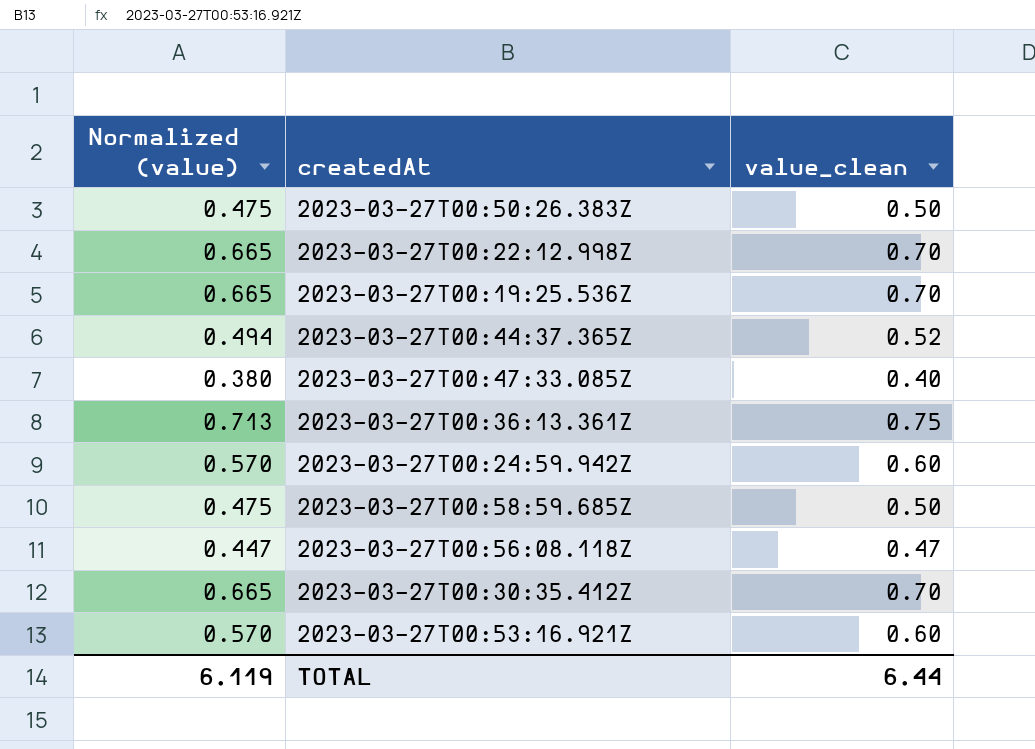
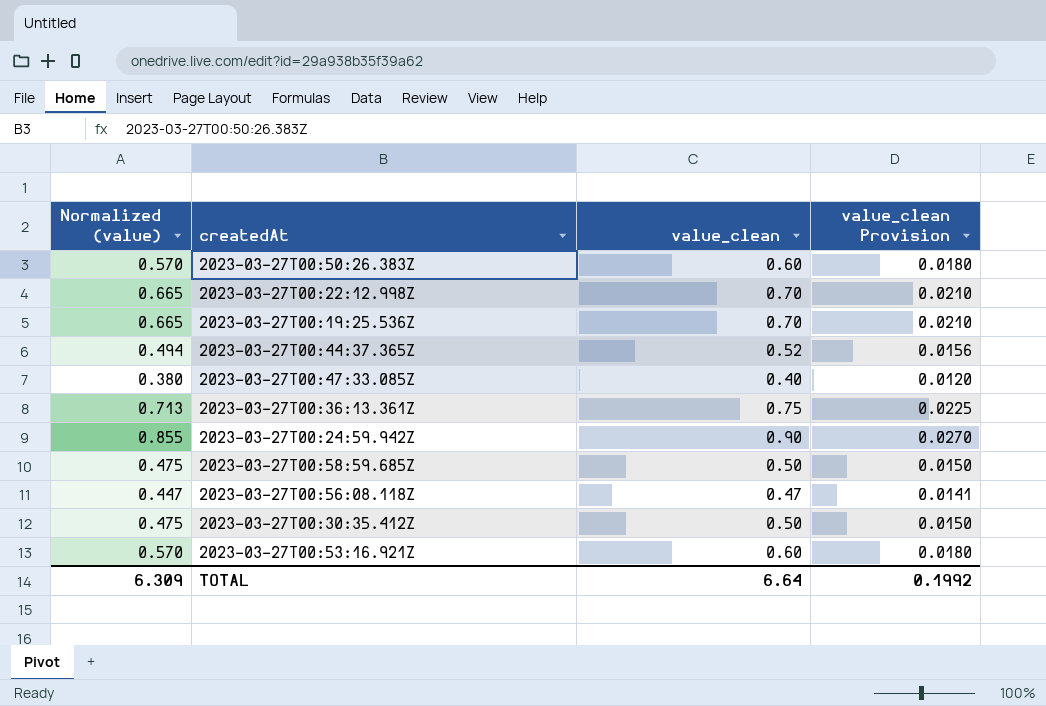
column value_clean Provision | formula: none -> [value_clean] * 0.03
2023-03-27T00:50:26.383Z | Normalized (value): 0.475 -> 0.570
2023-03-27T00:50:26.383Z | value_clean: 0.50 -> 0.60
2023-03-27T00:24:59.942Z | Normalized (value): 0.570 -> 0.855
2023-03-27T00:24:59.942Z | value_clean: 0.60 -> 0.90
2023-03-27T00:30:35.412Z | Normalized (value): 0.665 -> 0.475
2023-03-27T00:30:35.412Z | value_clean: 0.70 -> 0.50
TOTAL | Normalized (value): 6.119 -> 6.309
TOTAL | value_clean: 6.44 -> 6.64

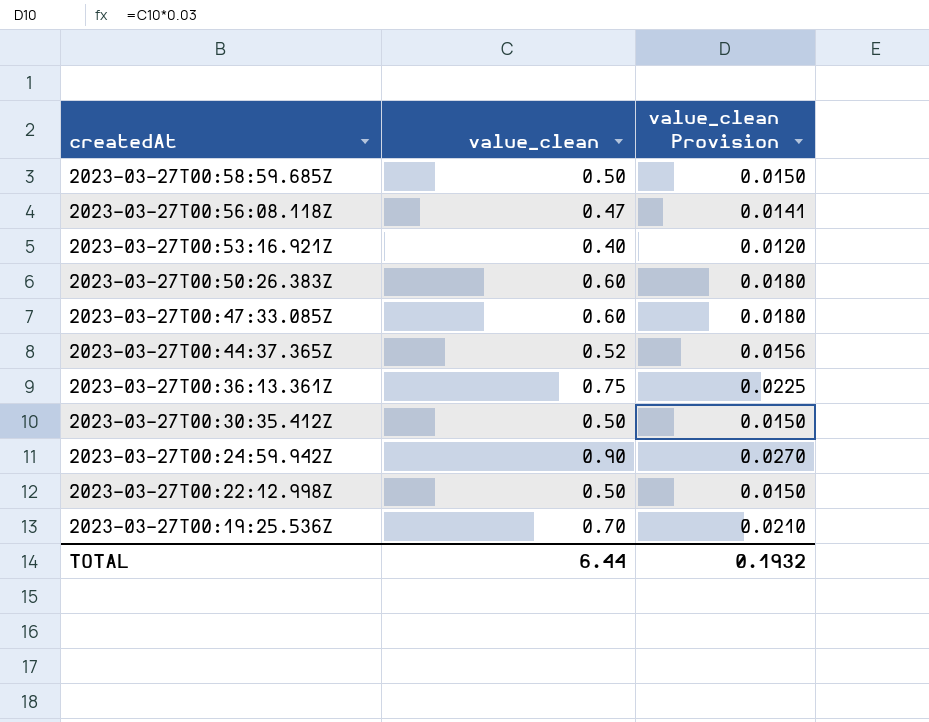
row order: none -> createdAt descending
column Normalized (value) | formula: [value_clean] * 0.95 -> none
2023-03-27T00:53:16.921Z | value_clean: 0.60 -> 0.40
2023-03-27T00:53:16.921Z | value_clean Provision: 0.0180 -> 0.0120
2023-03-27T00:47:33.085Z | value_clean: 0.40 -> 0.60
2023-03-27T00:47:33.085Z | value_clean Provision: 0.0120 -> 0.0180
2023-03-27T00:22:12.998Z | value_clean: 0.70 -> 0.50
2023-03-27T00:22:12.998Z | value_clean Provision: 0.0210 -> 0.0150
TOTAL | value_clean: 6.64 -> 6.44
TOTAL | value_clean Provision: 0.1992 -> 0.1932

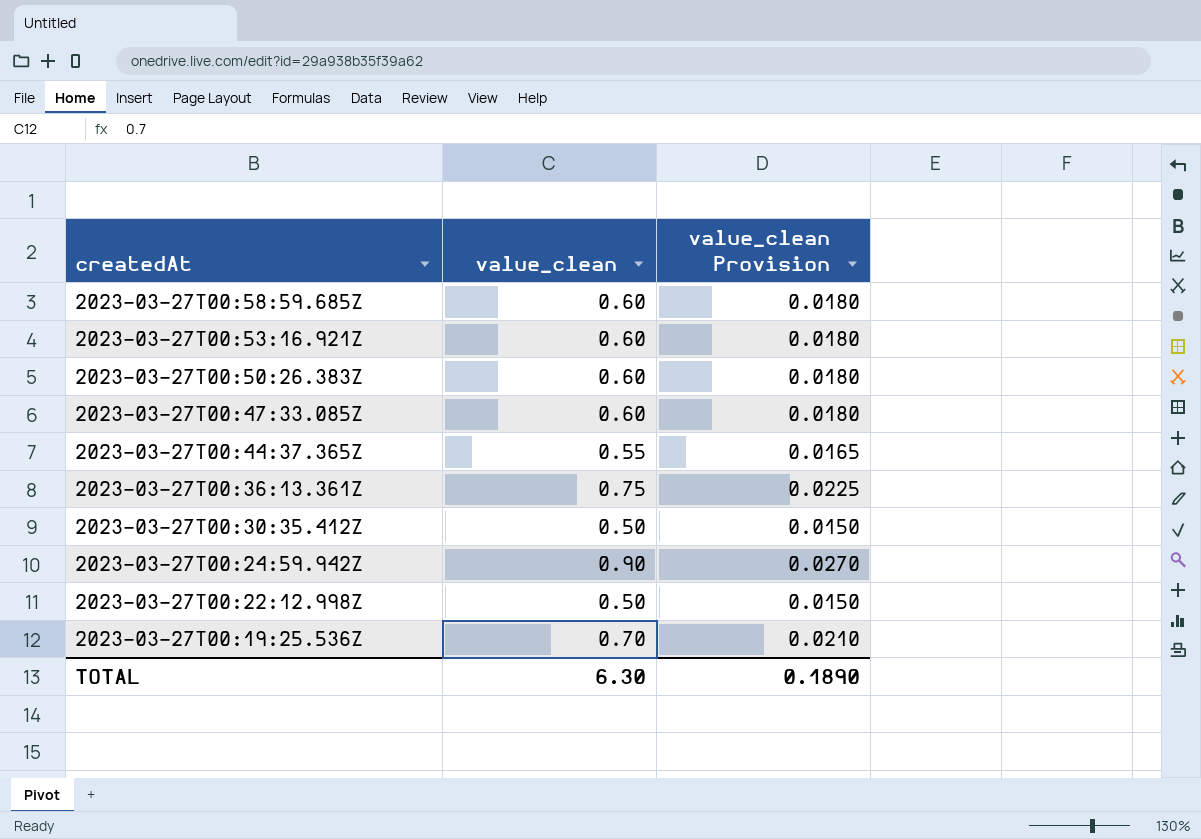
row 2023-03-27T00:56:08.118Z: 0.47 | 0.0141 -> none
2023-03-27T00:58:59.685Z | value_clean: 0.50 -> 0.60
2023-03-27T00:58:59.685Z | value_clean Provision: 0.0150 -> 0.0180
2023-03-27T00:53:16.921Z | value_clean: 0.40 -> 0.60
2023-03-27T00:53:16.921Z | value_clean Provision: 0.0120 -> 0.0180
2023-03-27T00:44:37.365Z | value_clean: 0.52 -> 0.55
2023-03-27T00:44:37.365Z | value_clean Provision: 0.0156 -> 0.0165
TOTAL | value_clean: 6.44 -> 6.30
TOTAL | value_clean Provision: 0.1932 -> 0.1890

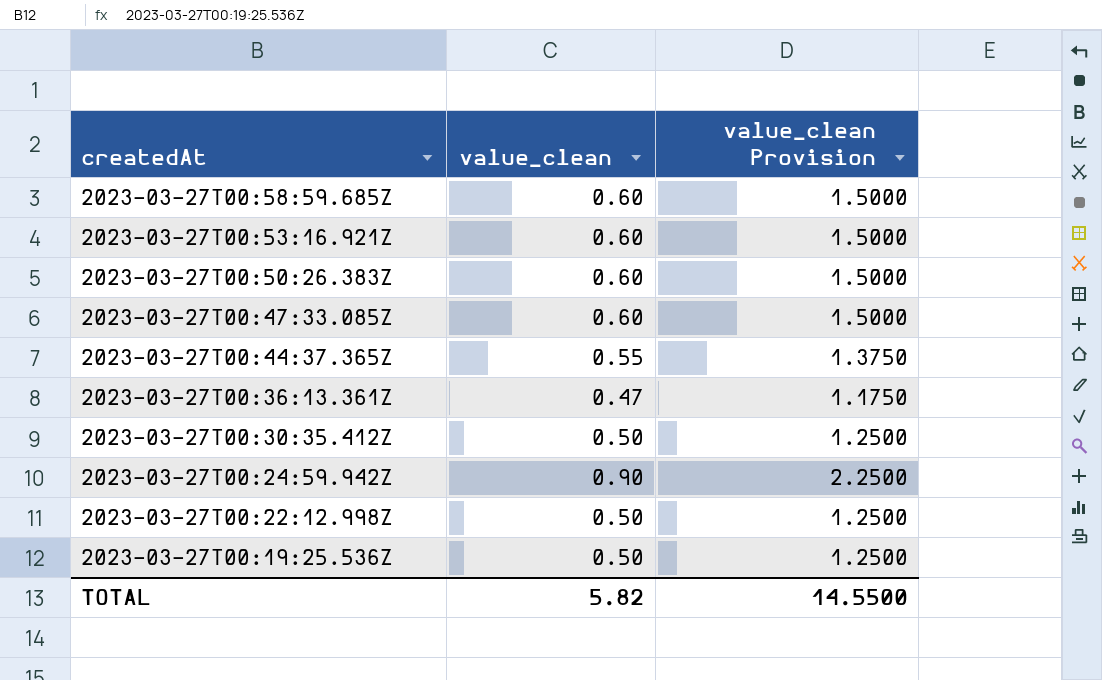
column value_clean Provision | formula: [value_clean] * 0.03 -> [value_clean] * 2.5
2023-03-27T00:36:13.361Z | value_clean: 0.75 -> 0.47
2023-03-27T00:19:25.536Z | value_clean: 0.70 -> 0.50
TOTAL | value_clean: 6.30 -> 5.82
TOTAL | value_clean Provision: 0.1890 -> 14.5500

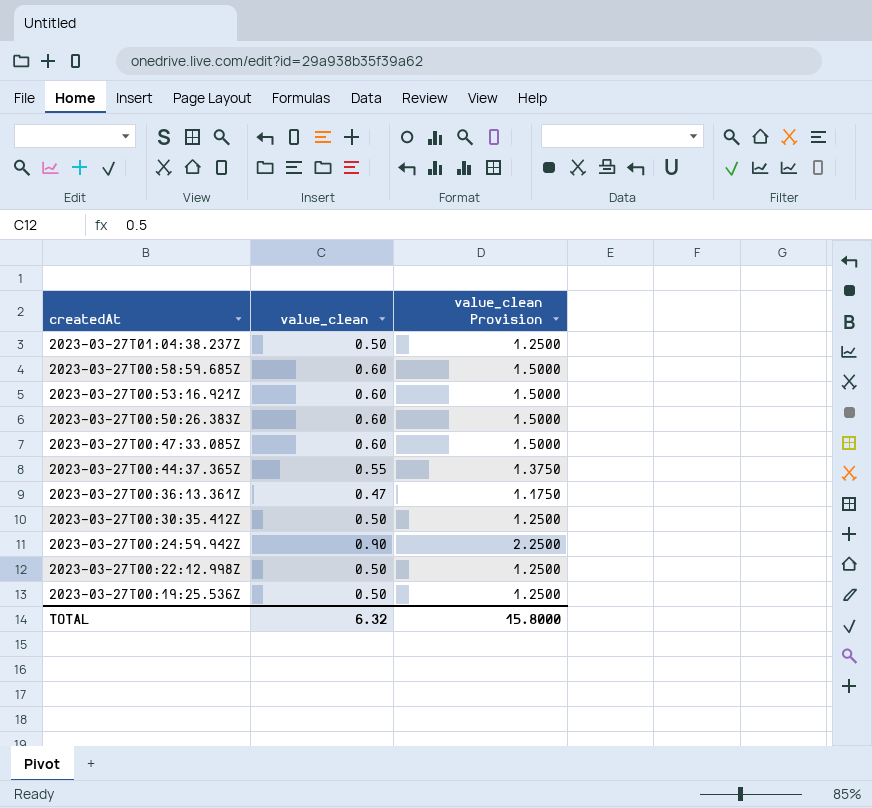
row 2023-03-27T01:04:38.237Z: none -> 0.50 | 1.2500
TOTAL | value_clean: 5.82 -> 6.32
TOTAL | value_clean Provision: 14.5500 -> 15.8000

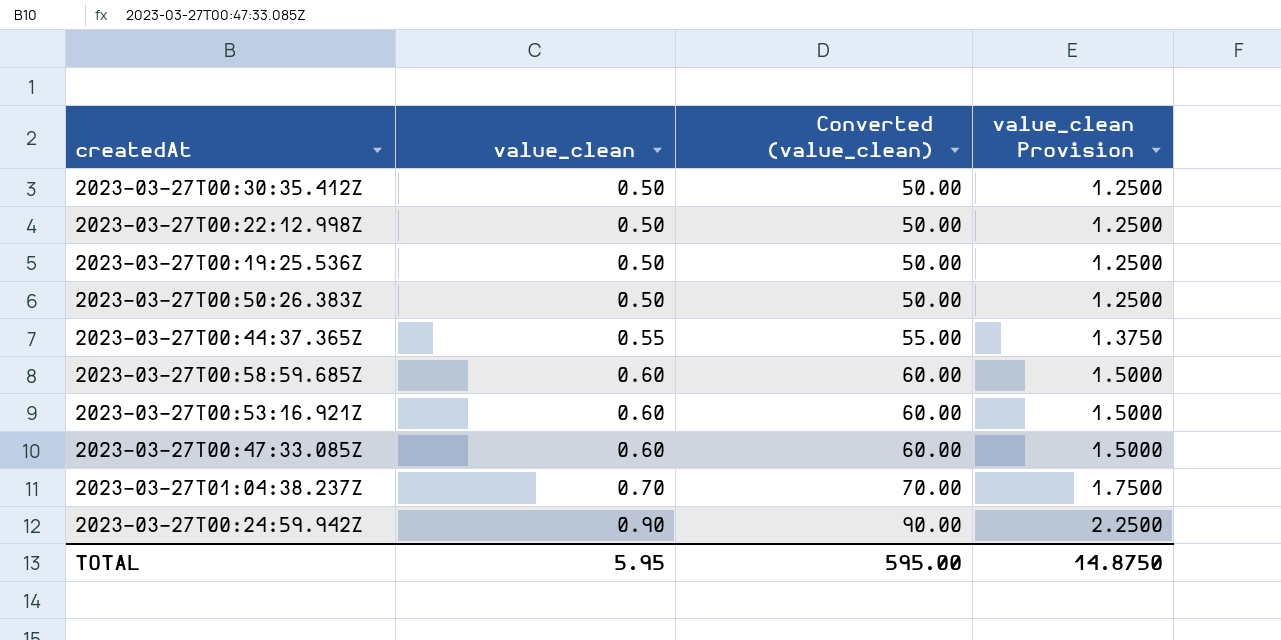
row order: createdAt descending -> value_clean ascending
column Converted (value_clean) | formula: none -> [value_clean] * 100
row 2023-03-27T00:36:13.361Z: 0.47 | 1.1750 -> none
2023-03-27T00:50:26.383Z | value_clean: 0.60 -> 0.50
2023-03-27T00:50:26.383Z | value_clean Provision: 1.5000 -> 1.2500
2023-03-27T01:04:38.237Z | value_clean: 0.50 -> 0.70
2023-03-27T01:04:38.237Z | value_clean Provision: 1.2500 -> 1.7500
TOTAL | value_clean: 6.32 -> 5.95
TOTAL | value_clean Provision: 15.8000 -> 14.8750

